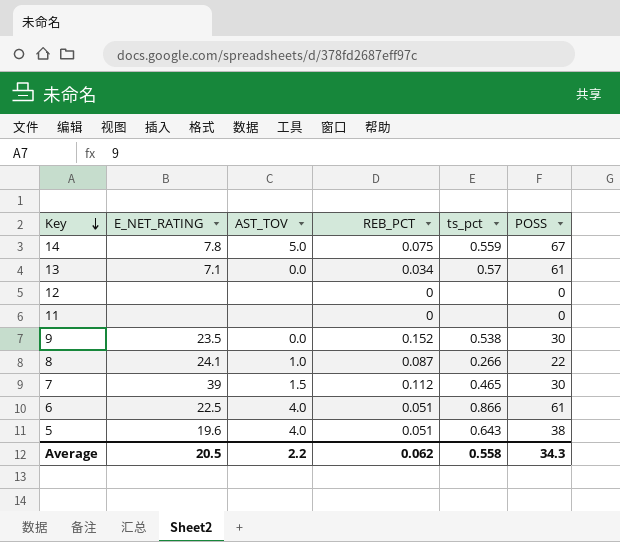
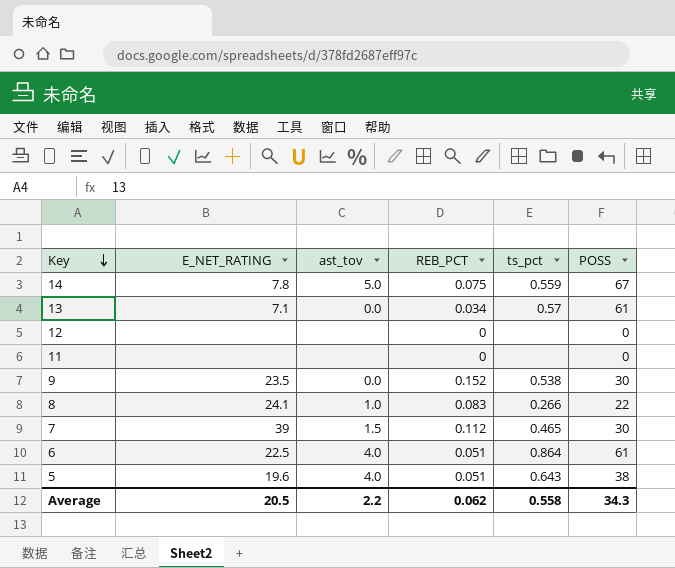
column name: AST_TOV -> ast_tov
8 | REB_PCT: 0.087 -> 0.083
6 | ts_pct: 0.866 -> 0.864

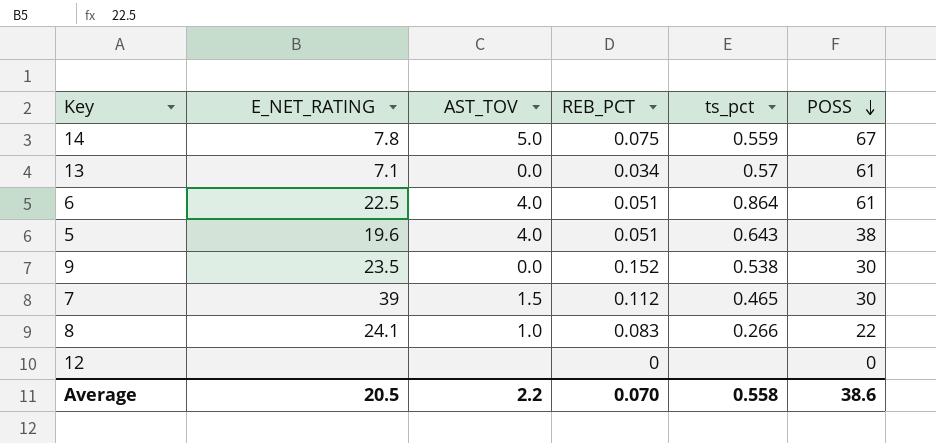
row order: Key descending -> POSS descending
column name: ast_tov -> AST_TOV
row 11: none | none | 0 | none | 0 -> none
Average | REB_PCT: 0.062 -> 0.070
Average | POSS: 34.3 -> 38.6

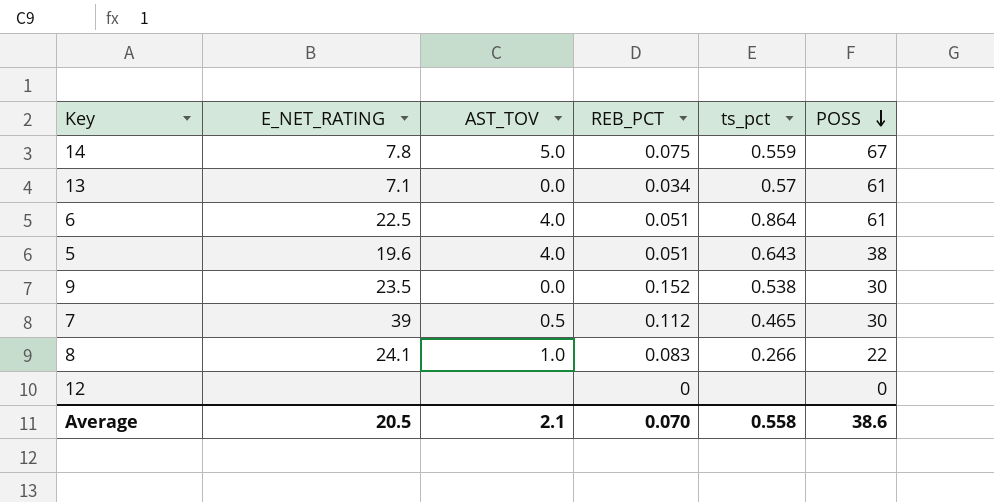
7 | AST_TOV: 1.5 -> 0.5
Average | AST_TOV: 2.2 -> 2.1

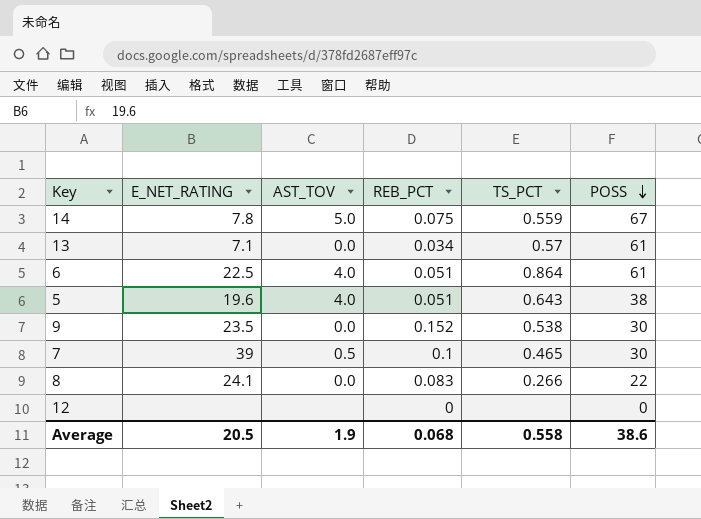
column name: ts_pct -> TS_PCT
7 | REB_PCT: 0.112 -> 0.1
8 | AST_TOV: 1.0 -> 0.0
Average | AST_TOV: 2.1 -> 1.9
Average | REB_PCT: 0.070 -> 0.068

